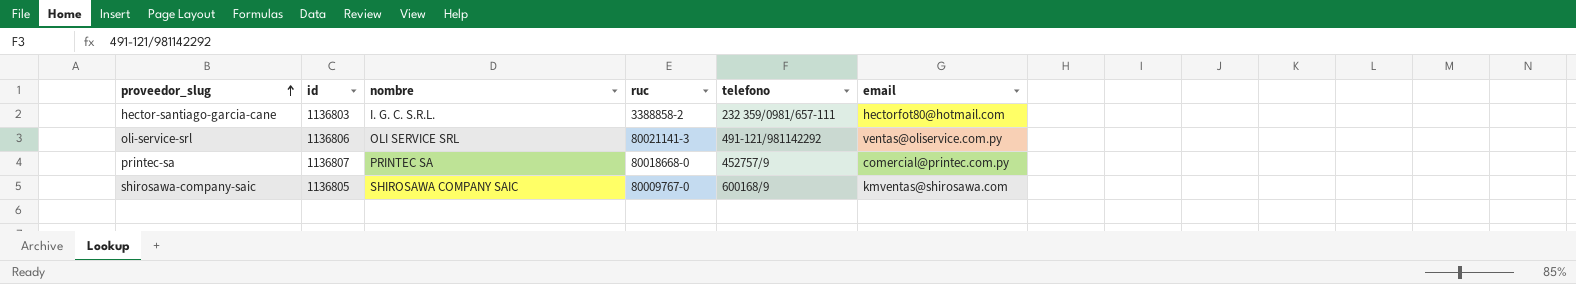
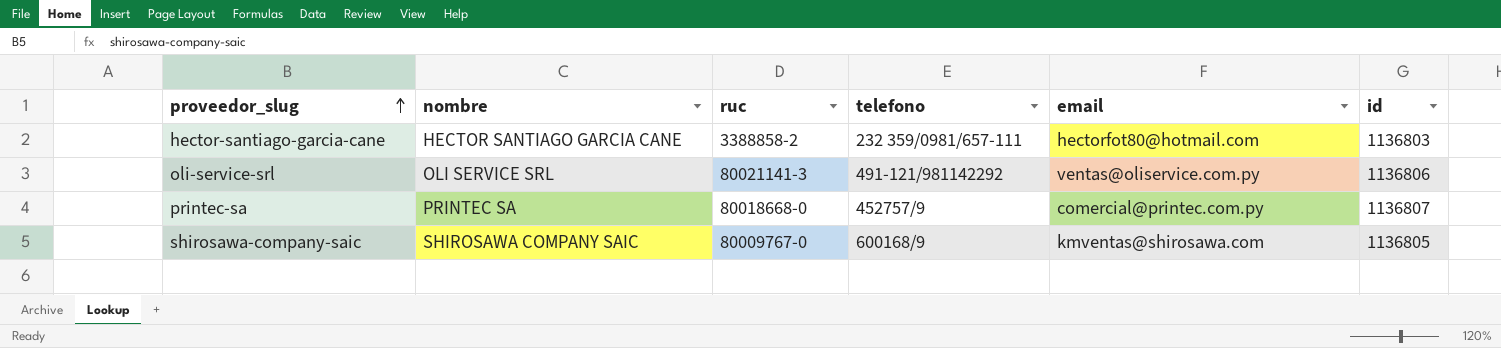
column id | position: 2 -> 6
hector-santiago-garcia-cane | nombre: I. G. C. S.R.L. -> HECTOR SANTIAGO GARCIA CANE

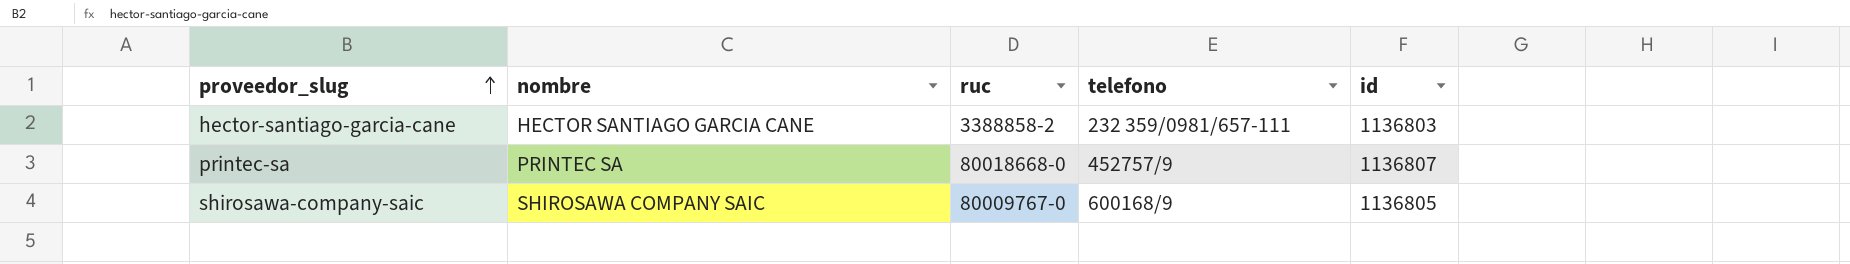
column email | position: 5 -> none
row oli-service-srl: OLI SERVICE SRL | 80021141-3 | 491-121/981142292 | ventas@oliservice.com.py | 1136806 -> none

